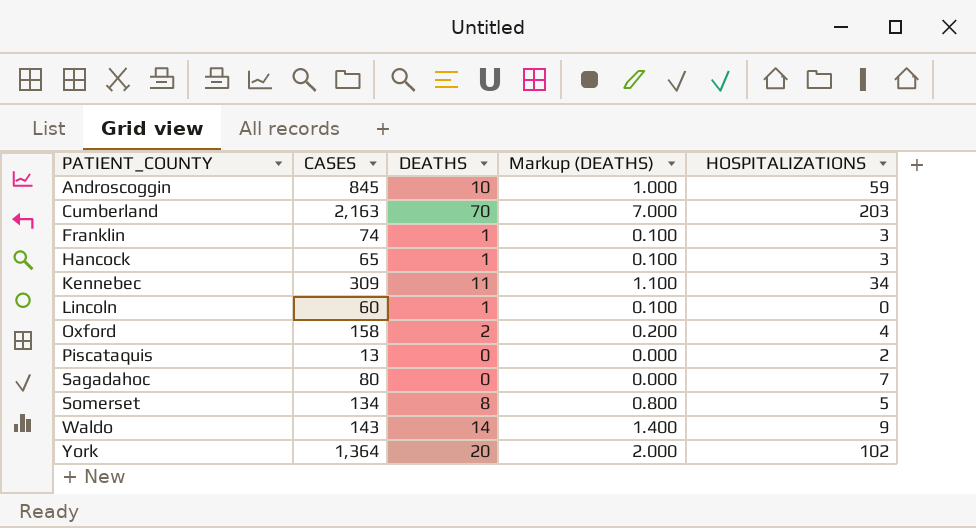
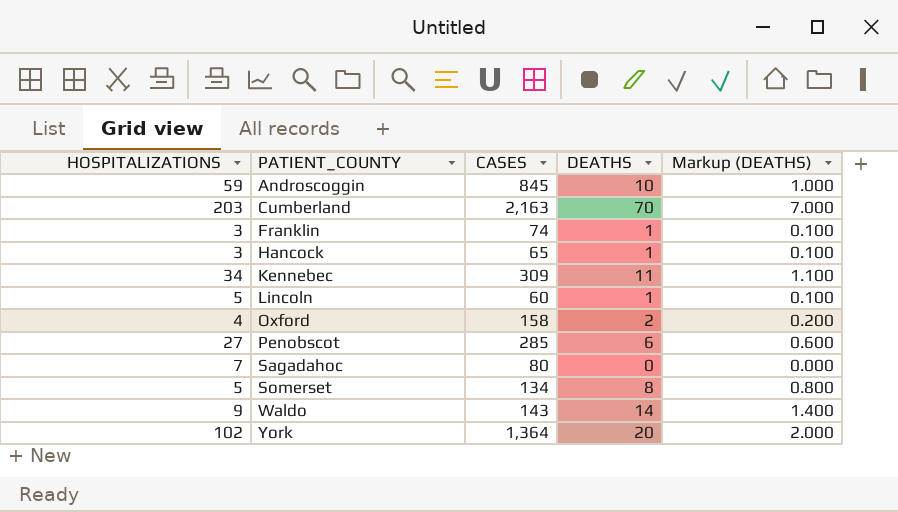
column HOSPITALIZATIONS | position: 5 -> 1
row Piscataquis: 13 | 0 | 0.000 | 2 -> none
Lincoln | HOSPITALIZATIONS: 0 -> 5
row Penobscot: none -> 27 | 285 | 6 | 0.600

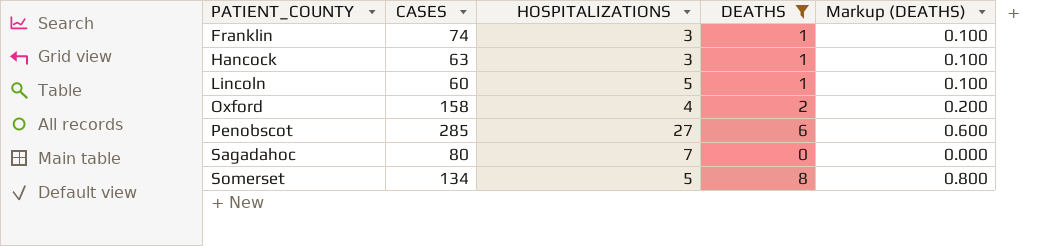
filter: none -> DEATHS <= 8
column HOSPITALIZATIONS | position: 1 -> 3
Hancock | CASES: 65 -> 63

